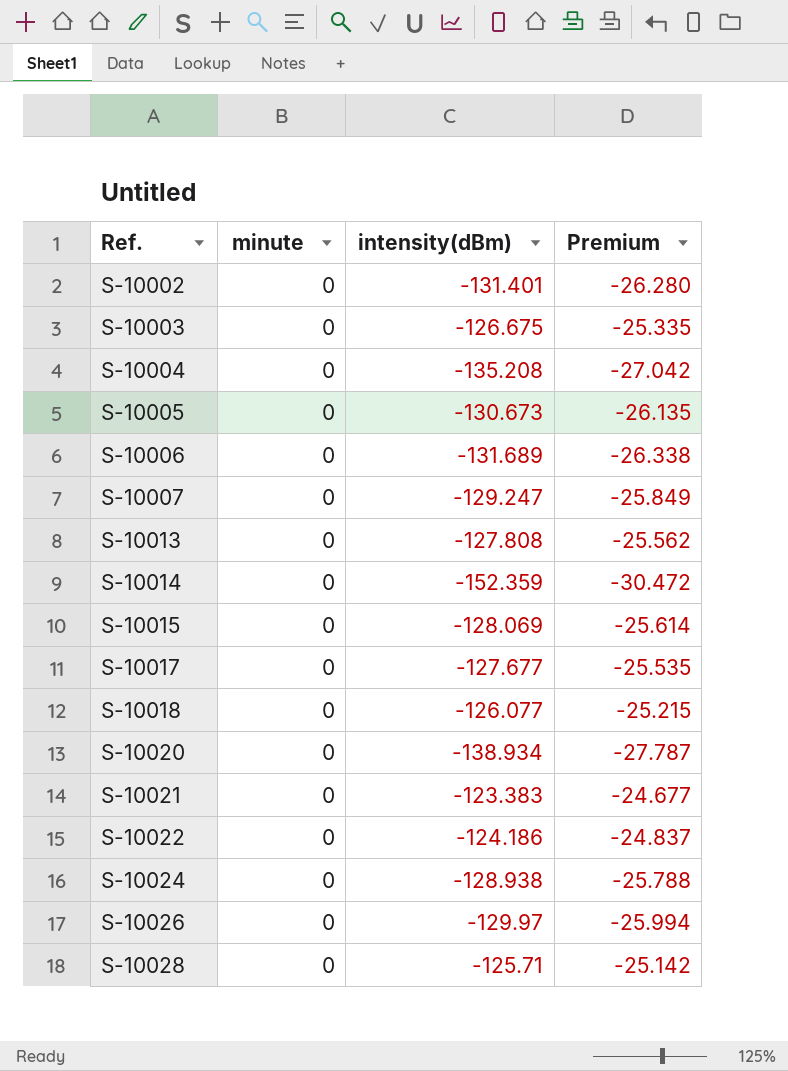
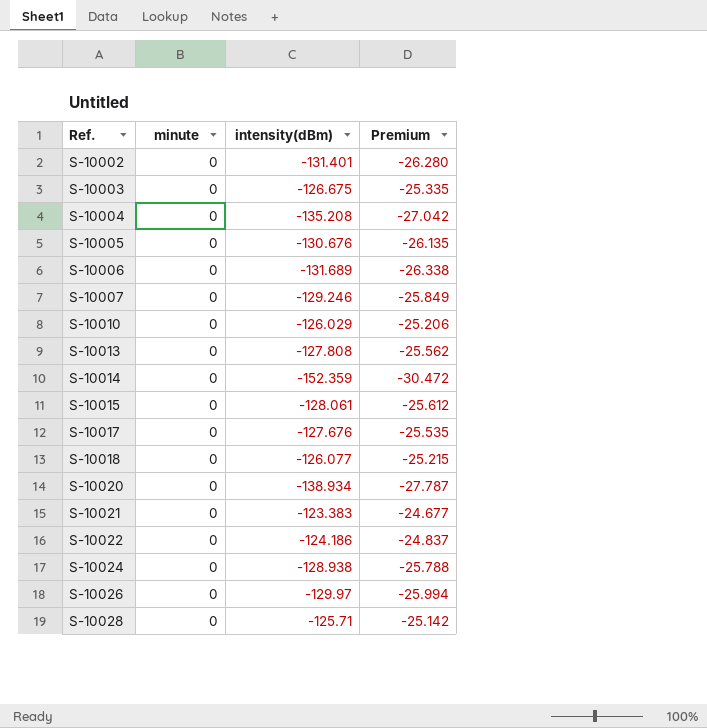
S-10005 | intensity(dBm): -130.673 -> -130.676
S-10007 | intensity(dBm): -129.247 -> -129.246
row S-10010: none -> 0 | -126.029 | -25.206
S-10015 | intensity(dBm): -128.069 -> -128.061
S-10015 | Premium: -25.614 -> -25.612
S-10017 | intensity(dBm): -127.677 -> -127.676

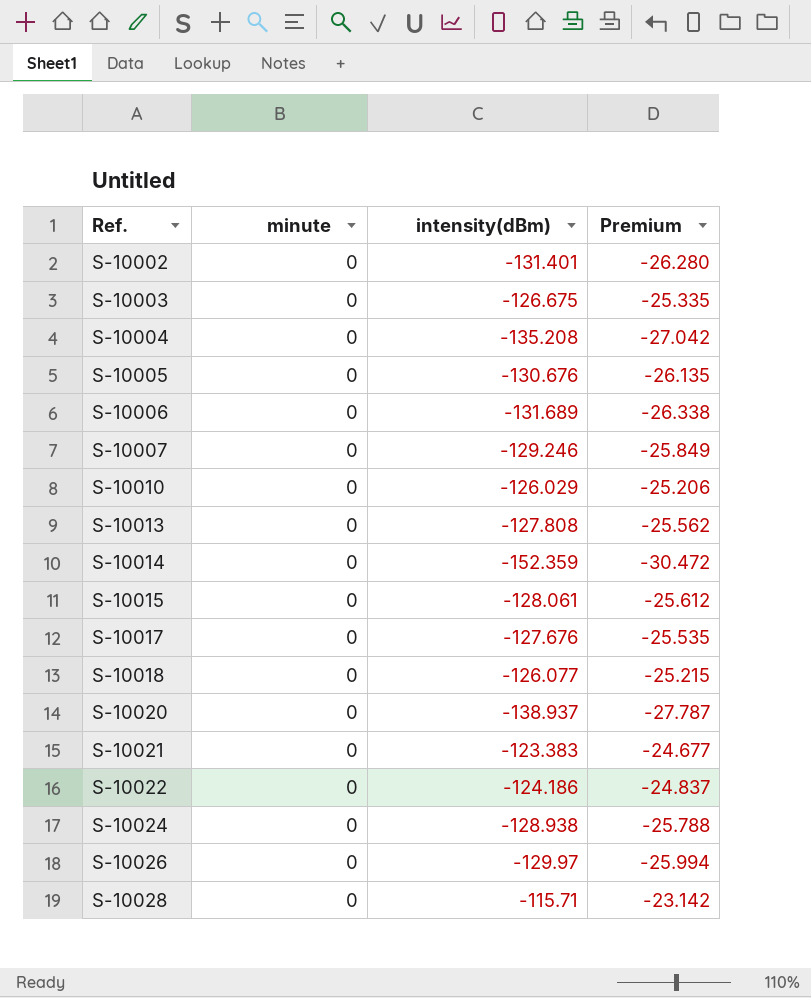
S-10020 | intensity(dBm): -138.934 -> -138.937
S-10028 | intensity(dBm): -125.71 -> -115.71
S-10028 | Premium: -25.142 -> -23.142

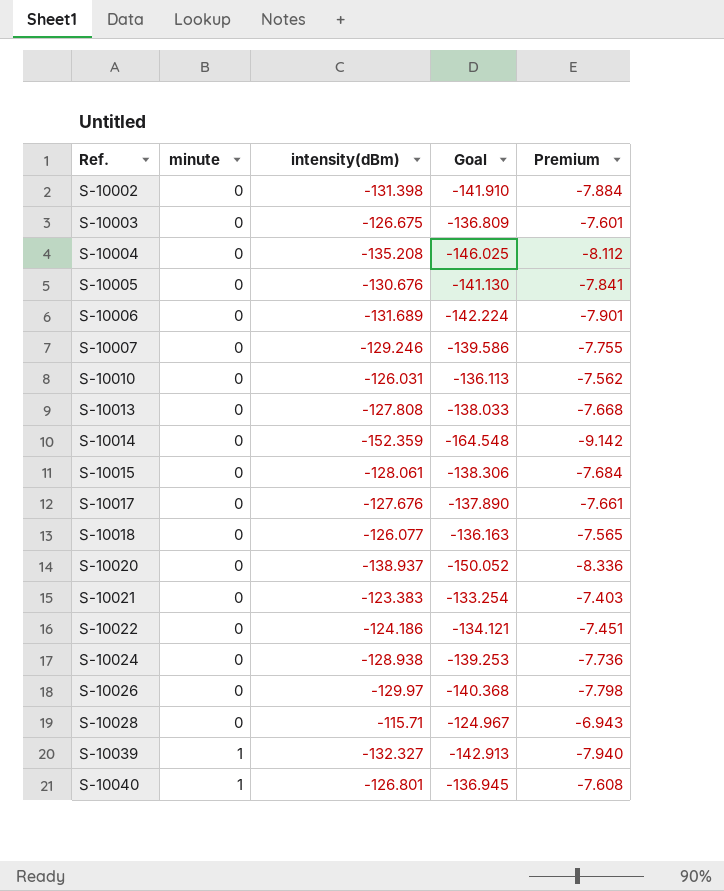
column Goal | formula: none -> [intensity(dBm)] * 1.08
column Premium | formula: [intensity(dBm)] * 0.2 -> [intensity(dBm)] * 0.06
S-10002 | intensity(dBm): -131.401 -> -131.398
S-10010 | intensity(dBm): -126.029 -> -126.031
row S-10039: none -> 1 | -132.327 | -142.913 | -7.940
row S-10040: none -> 1 | -126.801 | -136.945 | -7.608

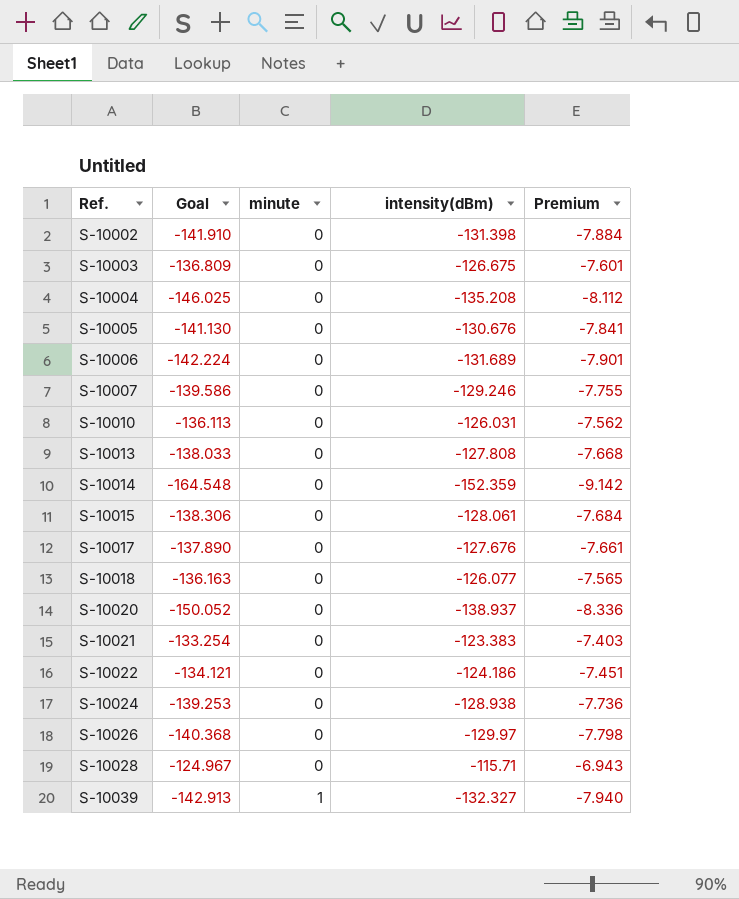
column Goal | position: 4 -> 2
row S-10040: 1 | -126.801 | -136.945 | -7.608 -> none

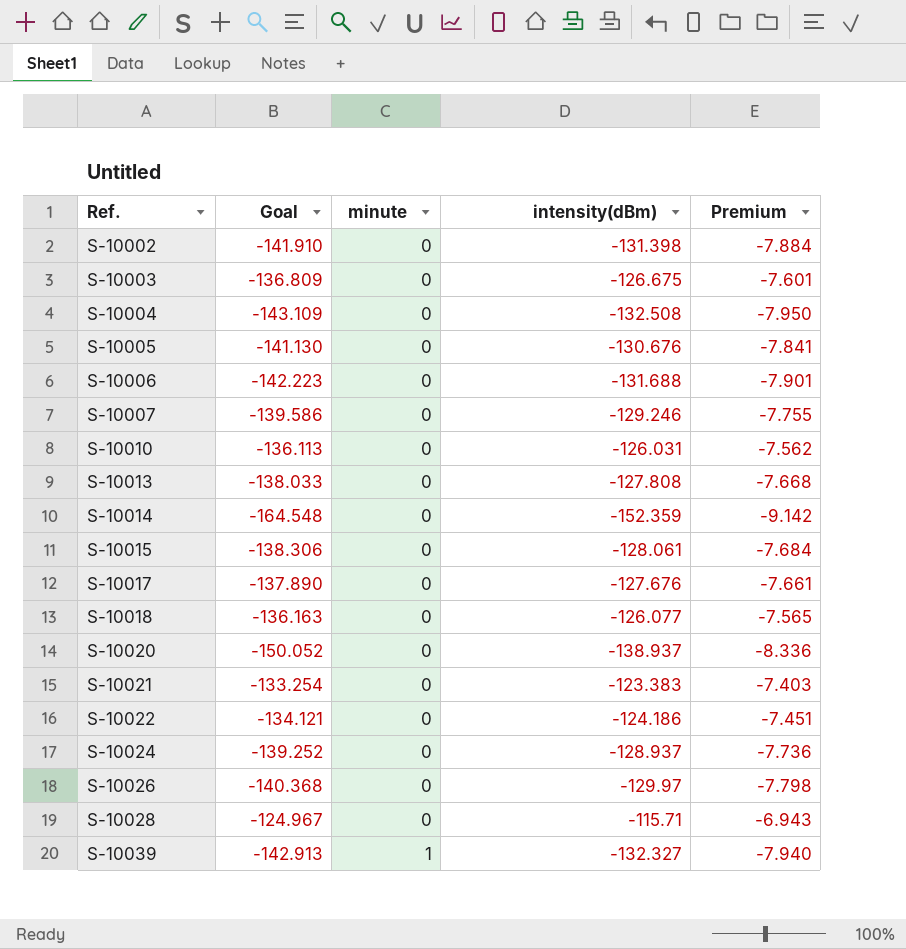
S-10004 | Goal: -146.025 -> -143.109
S-10004 | intensity(dBm): -135.208 -> -132.508
S-10004 | Premium: -8.112 -> -7.950
S-10006 | Goal: -142.224 -> -142.223
S-10006 | intensity(dBm): -131.689 -> -131.688
S-10024 | Goal: -139.253 -> -139.252
S-10024 | intensity(dBm): -128.938 -> -128.937

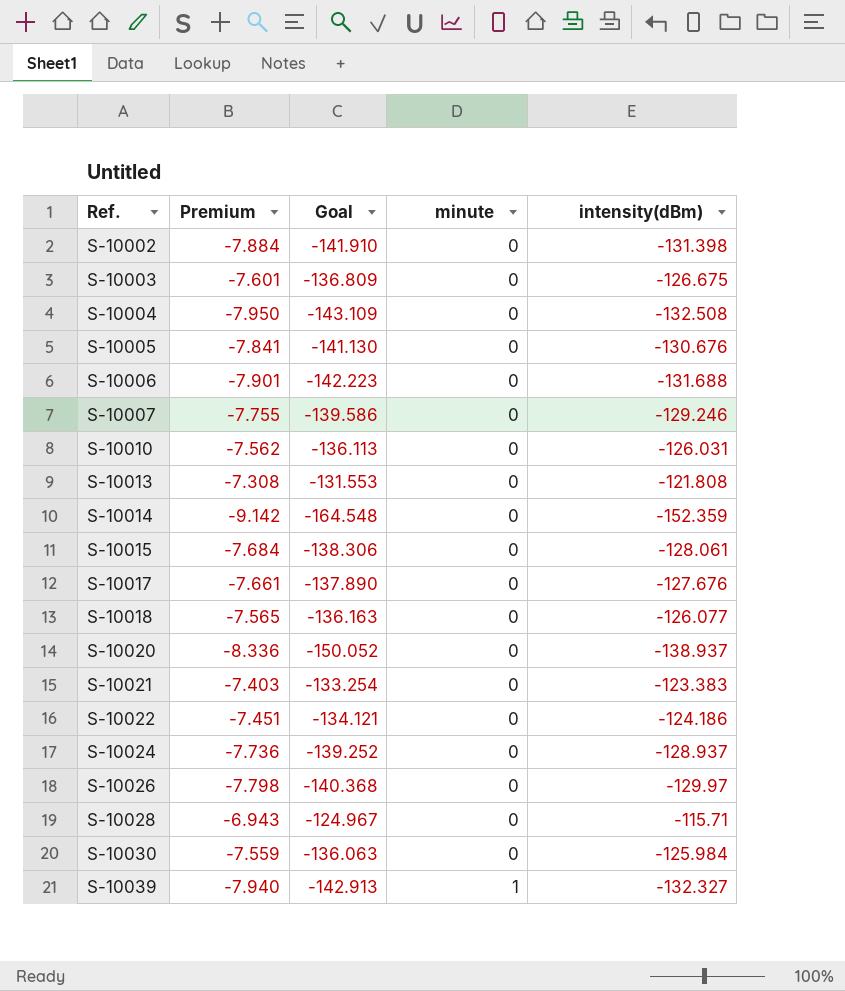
column Premium | position: 5 -> 2
S-10013 | Premium: -7.668 -> -7.308
S-10013 | Goal: -138.033 -> -131.553
S-10013 | intensity(dBm): -127.808 -> -121.808
row S-10030: none -> -7.559 | -136.063 | 0 | -125.984

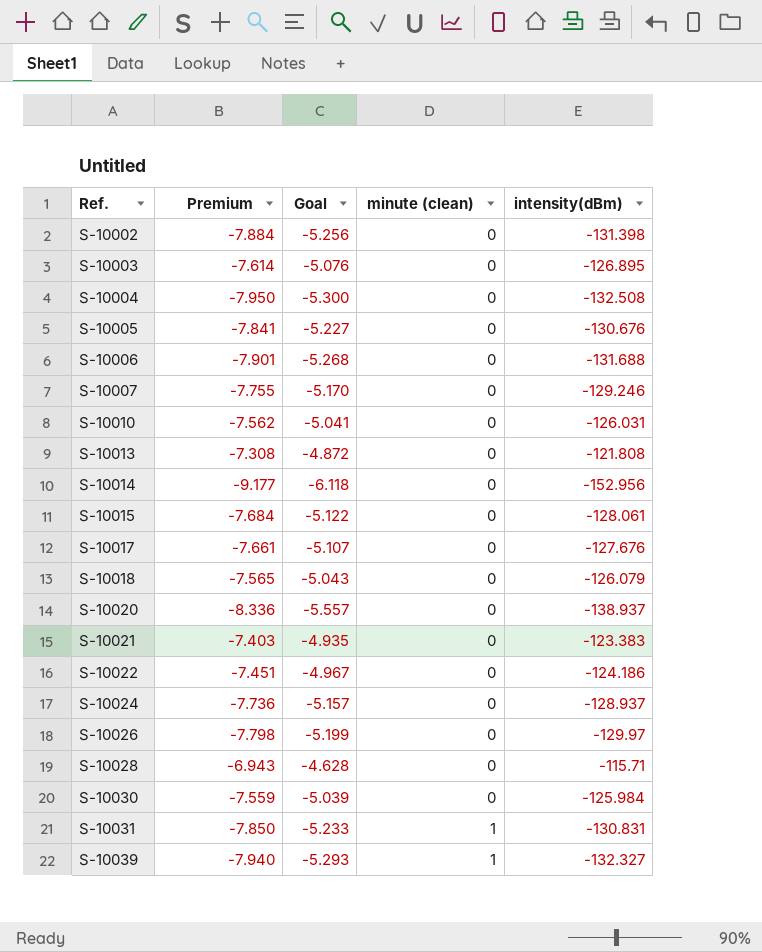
column Goal | formula: [intensity(dBm)] * 1.08 -> [intensity(dBm)] * 0.04
column name: minute -> minute (clean)
S-10003 | Premium: -7.601 -> -7.614
S-10003 | intensity(dBm): -126.675 -> -126.895
S-10014 | Premium: -9.142 -> -9.177
S-10014 | intensity(dBm): -152.359 -> -152.956
S-10018 | intensity(dBm): -126.077 -> -126.079
row S-10031: none -> -7.850 | -5.233 | 1 | -130.831

